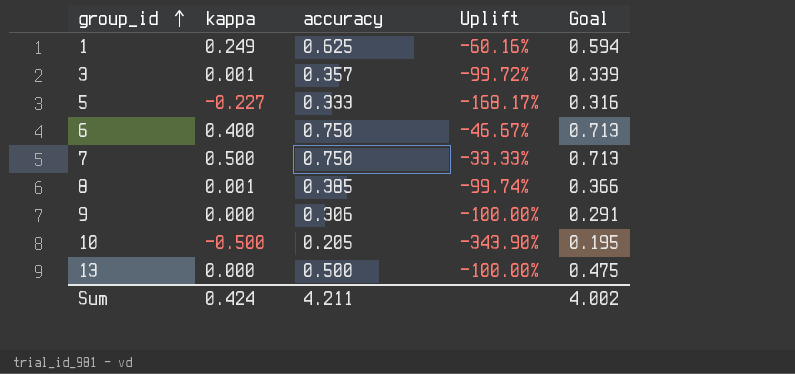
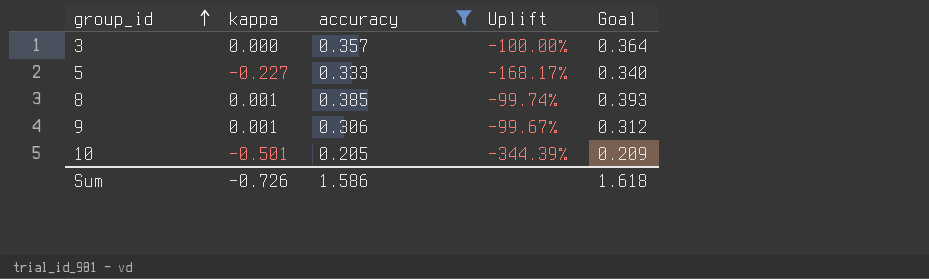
filter: none -> accuracy <= 0.385
column Goal | formula: [accuracy] * 0.95 -> [accuracy] * 1.02
3 | kappa: 0.001 -> 0.000
3 | Uplift: -99.72% -> -100.00%
9 | kappa: 0.000 -> 0.001
9 | Uplift: -100.00% -> -99.67%
10 | kappa: -0.500 -> -0.501
10 | Uplift: -343.90% -> -344.39%
Sum | kappa: 0.424 -> -0.726
Sum | accuracy: 4.211 -> 1.586
Sum | Goal: 4.002 -> 1.618

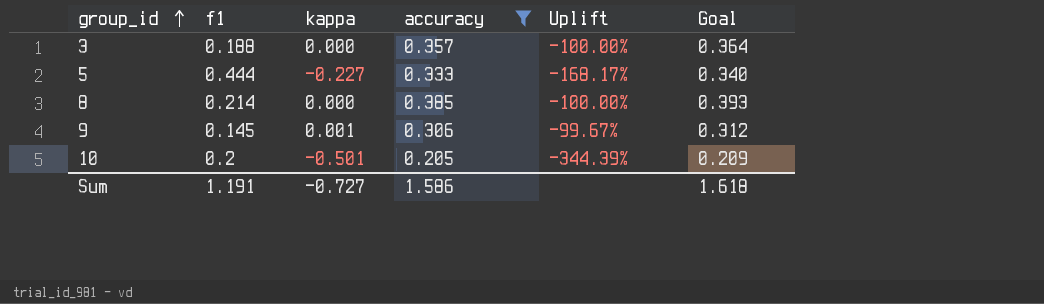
column f1 | position: none -> 2
8 | kappa: 0.001 -> 0.000
8 | Uplift: -99.74% -> -100.00%
Sum | kappa: -0.726 -> -0.727

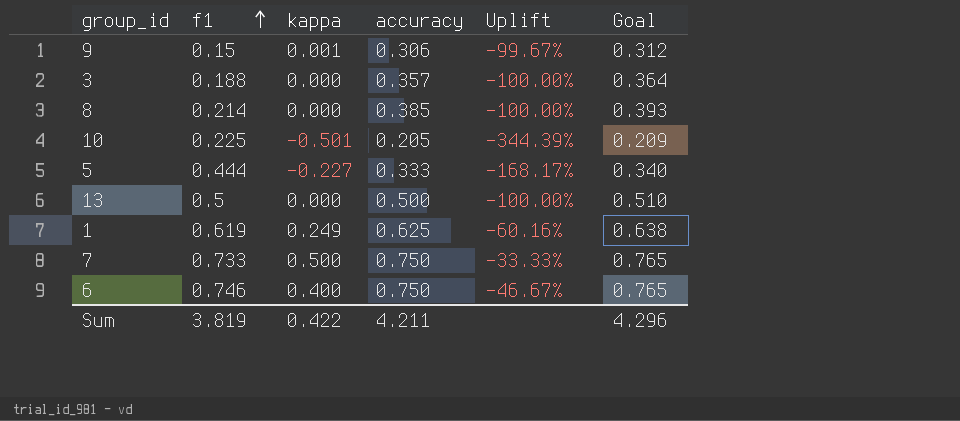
filter: accuracy <= 0.385 -> none
row order: group_id ascending -> f1 ascending
9 | f1: 0.145 -> 0.15
10 | f1: 0.2 -> 0.225
Sum | f1: 1.191 -> 3.819
Sum | kappa: -0.727 -> 0.422
Sum | accuracy: 1.586 -> 4.211
Sum | Goal: 1.618 -> 4.296

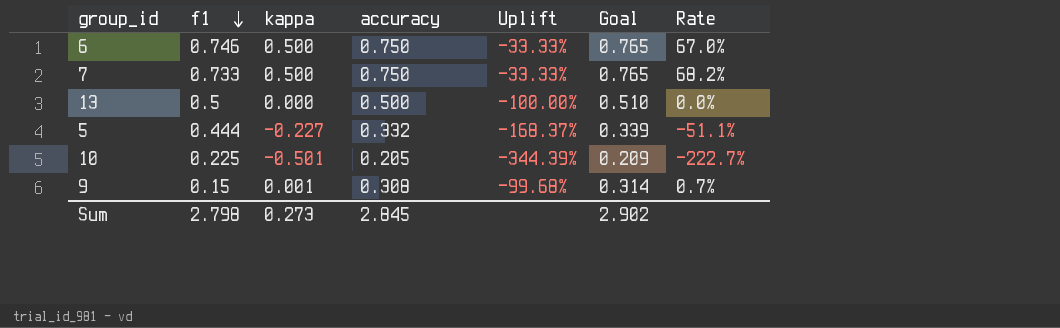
row order: f1 ascending -> f1 descending
column Rate | formula: none -> [kappa] / [f1]
row 3: 0.188 | 0.000 | 0.357 | -100.00% | 0.364 -> none
row 8: 0.214 | 0.000 | 0.385 | -100.00% | 0.393 -> none
row 1: 0.619 | 0.249 | 0.625 | -60.16% | 0.638 -> none
6 | kappa: 0.400 -> 0.500
6 | Uplift: -46.67% -> -33.33%
5 | accuracy: 0.333 -> 0.332
5 | Uplift: -168.17% -> -168.37%
5 | Goal: 0.340 -> 0.339
9 | accuracy: 0.306 -> 0.308
9 | Uplift: -99.67% -> -99.68%
9 | Goal: 0.312 -> 0.314
Sum | f1: 3.819 -> 2.798
Sum | kappa: 0.422 -> 0.273
Sum | accuracy: 4.211 -> 2.845
Sum | Goal: 4.296 -> 2.902

